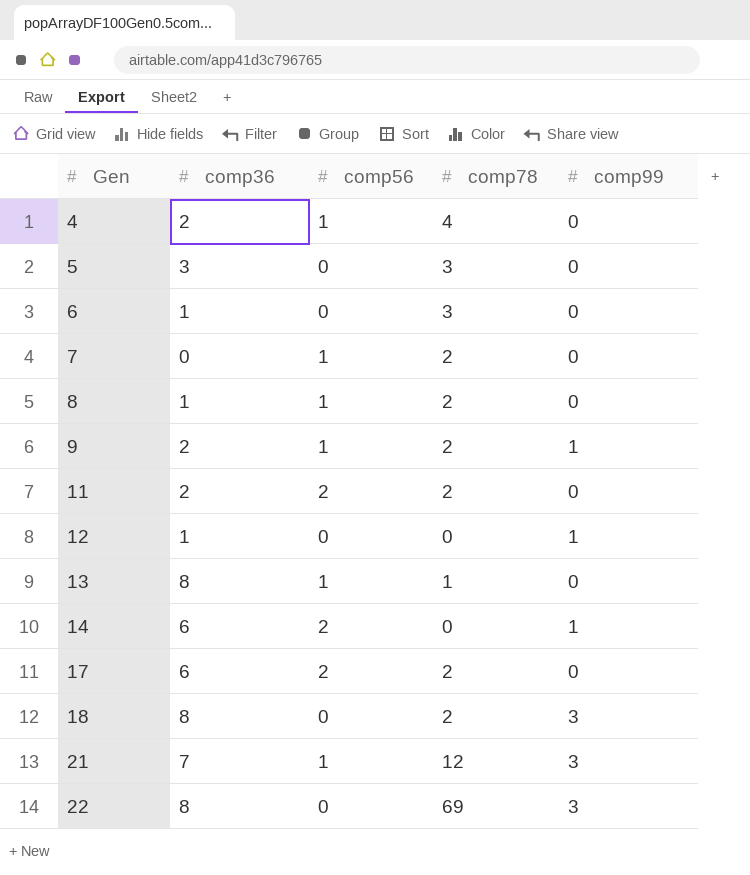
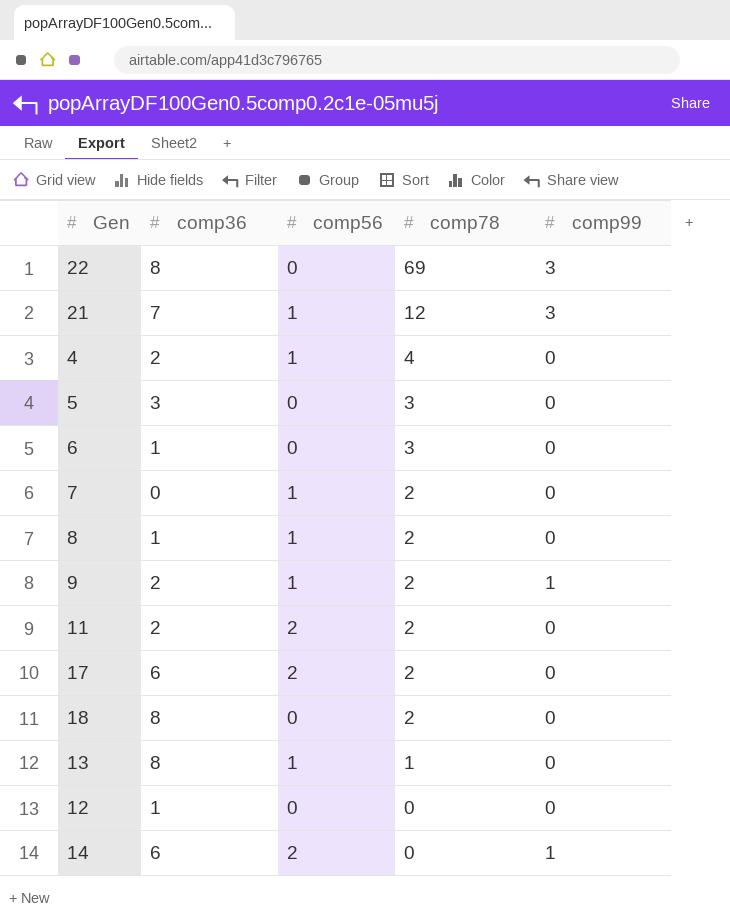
row order: Gen ascending -> comp78 descending
18 | comp99: 3 -> 0
12 | comp99: 1 -> 0

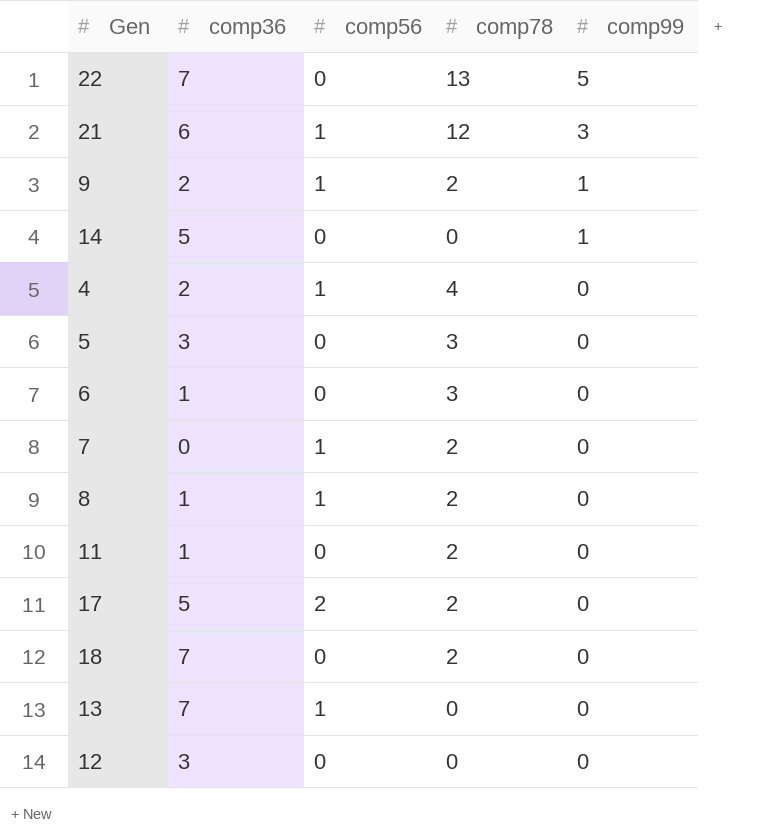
row order: comp78 descending -> comp99 descending
22 | comp36: 8 -> 7
22 | comp78: 69 -> 13
22 | comp99: 3 -> 5
21 | comp36: 7 -> 6
14 | comp36: 6 -> 5
14 | comp56: 2 -> 0
11 | comp36: 2 -> 1
11 | comp56: 2 -> 0
17 | comp36: 6 -> 5
18 | comp36: 8 -> 7
13 | comp36: 8 -> 7
13 | comp78: 1 -> 0
12 | comp36: 1 -> 3

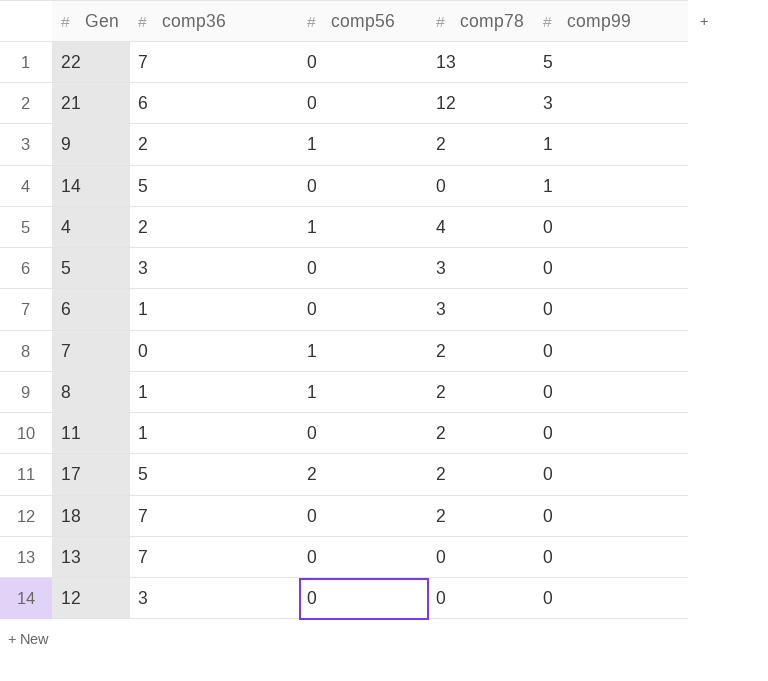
21 | comp56: 1 -> 0
13 | comp56: 1 -> 0

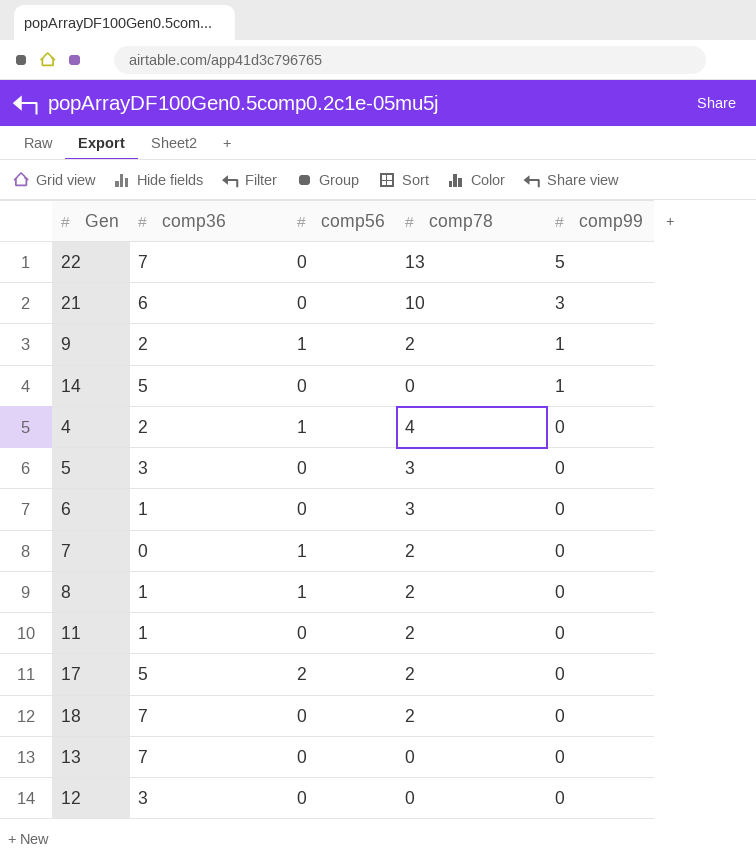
21 | comp78: 12 -> 10

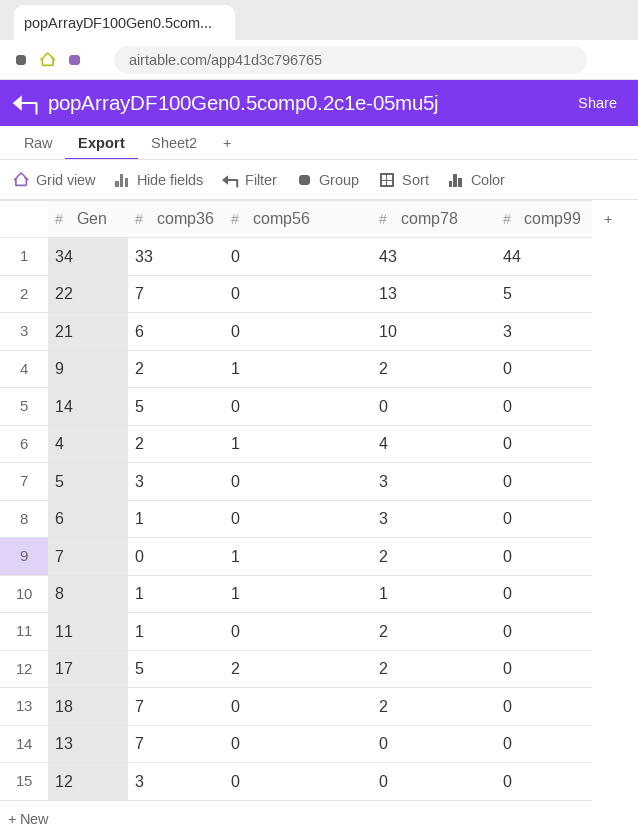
row 34: none -> 33 | 0 | 43 | 44
9 | comp99: 1 -> 0
14 | comp99: 1 -> 0
8 | comp78: 2 -> 1

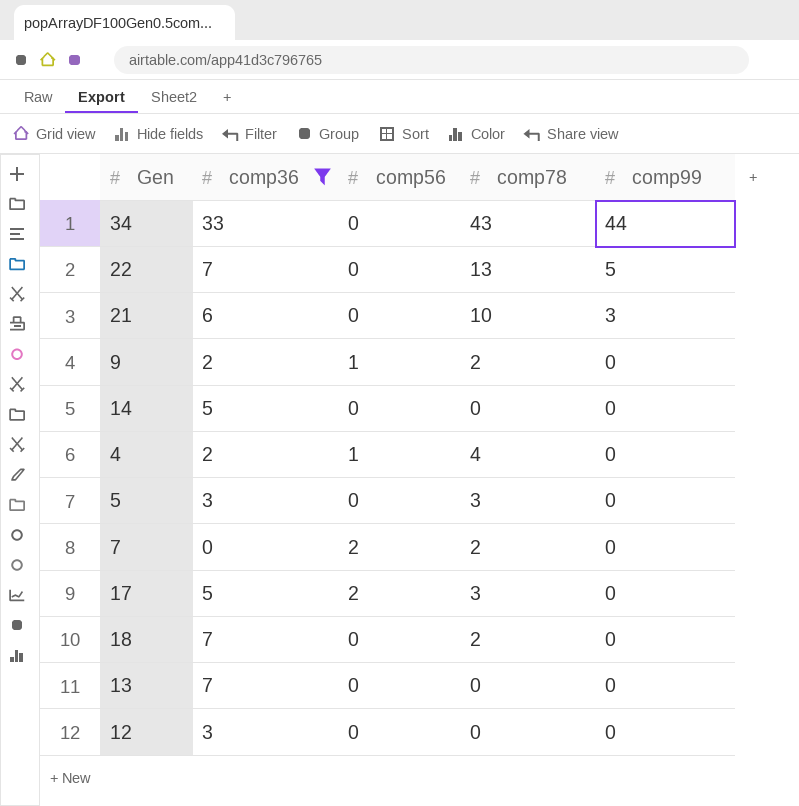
filter: none -> comp36 != 1
7 | comp56: 1 -> 2
17 | comp78: 2 -> 3

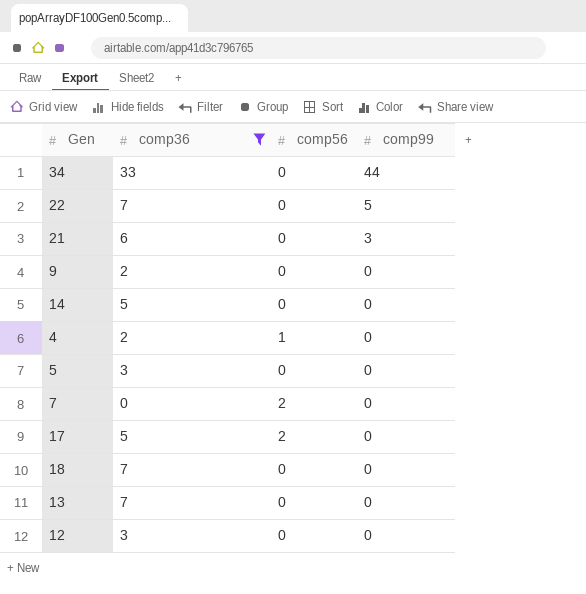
column comp78 | position: 4 -> none
9 | comp56: 1 -> 0

